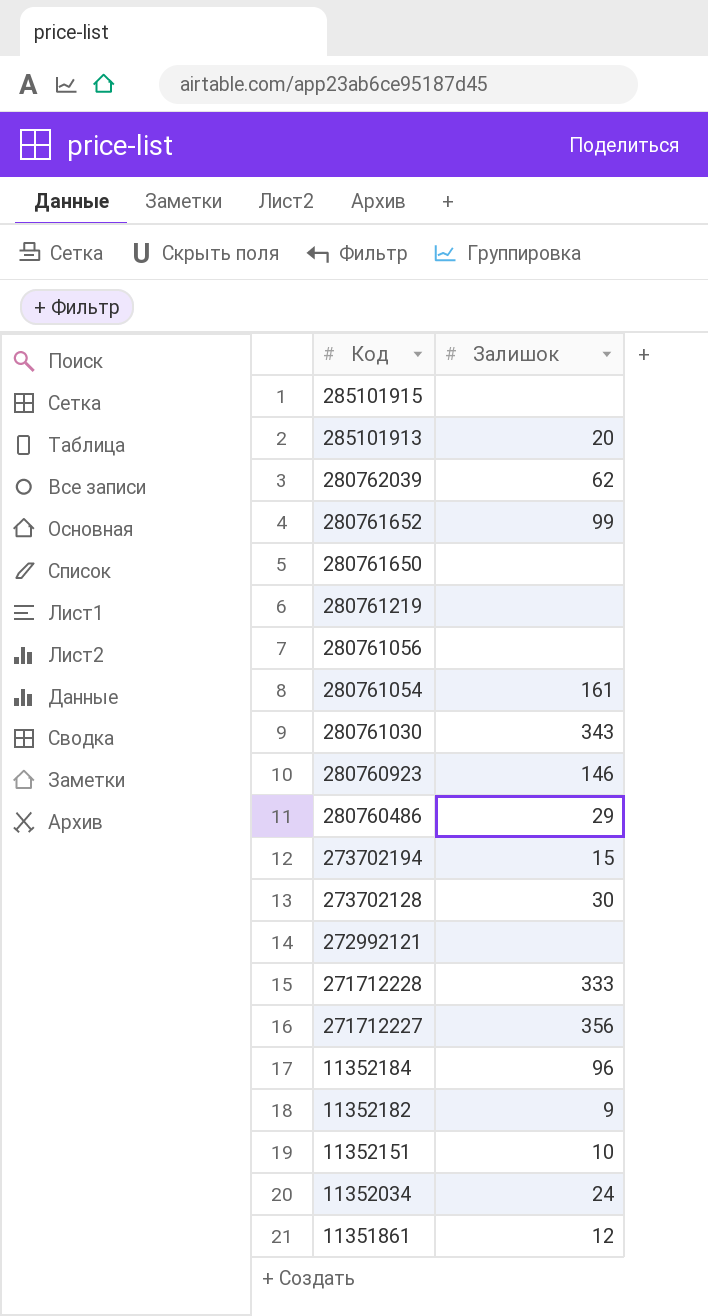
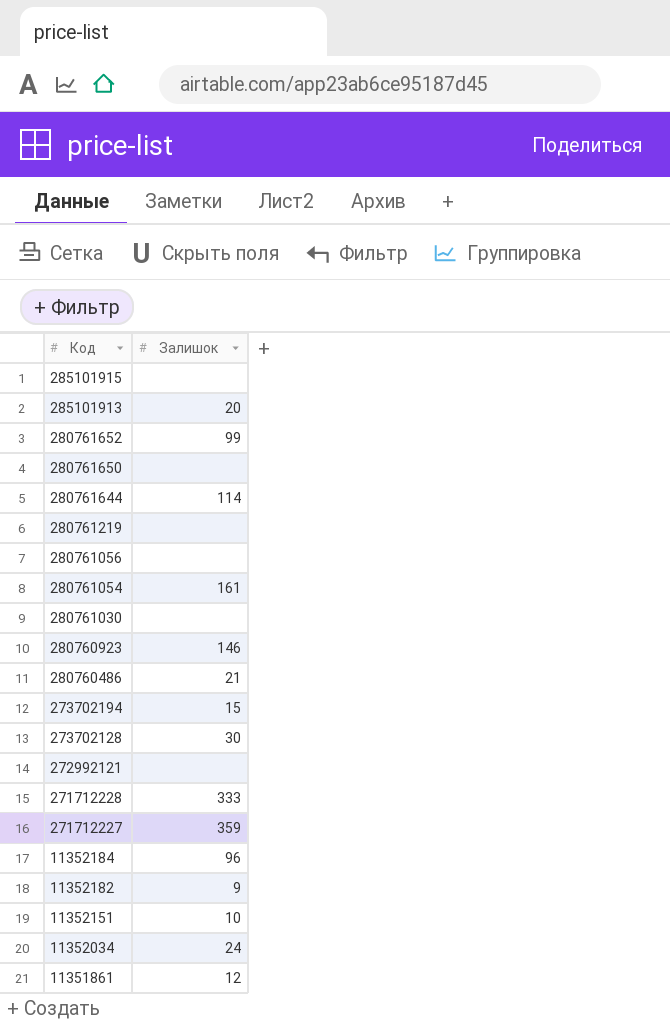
row 280762039: 62 -> none
row 280761644: none -> 114
280761030 | Залишок: 343 -> none
280760486 | Залишок: 29 -> 21
271712227 | Залишок: 356 -> 359

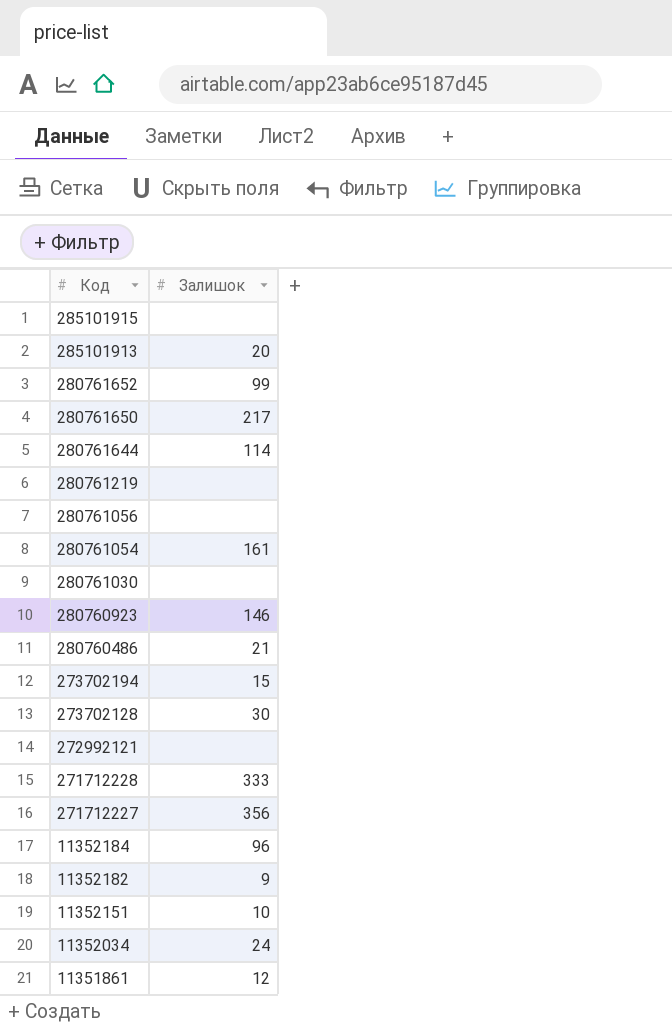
280761650 | Залишок: none -> 217
271712227 | Залишок: 359 -> 356

